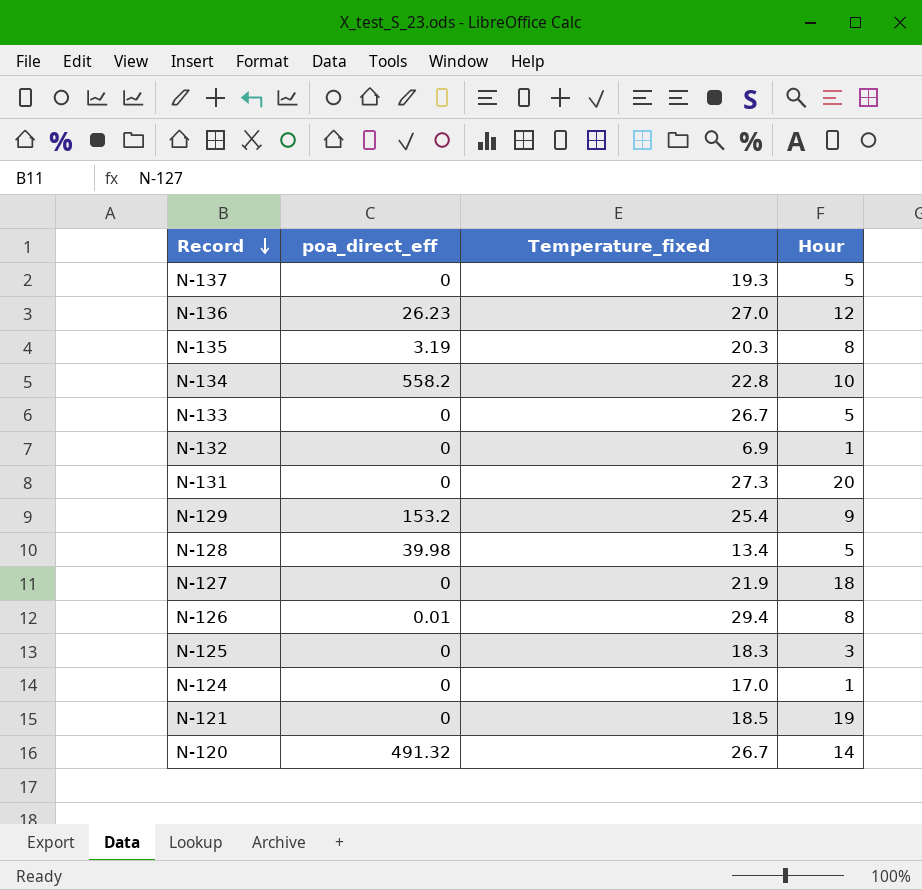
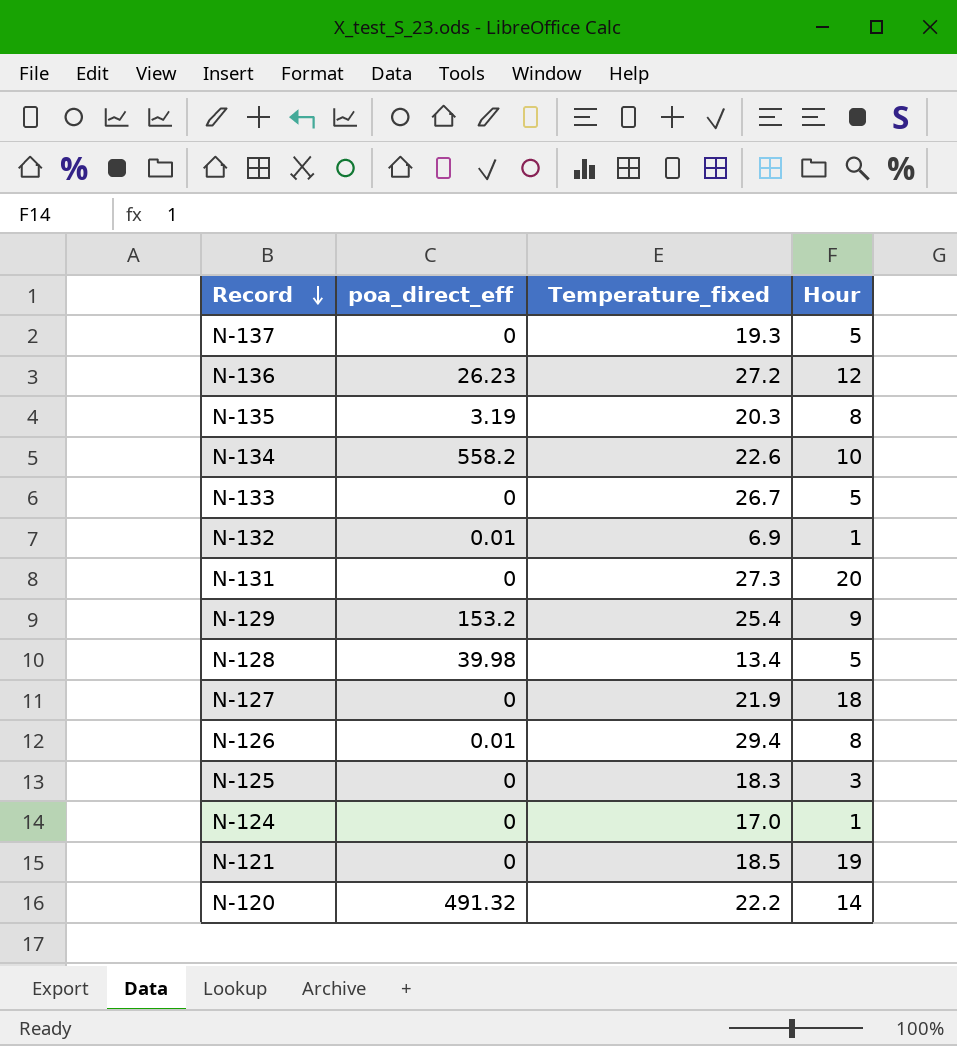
N-136 | Temperature_fixed: 27.0 -> 27.2
N-134 | Temperature_fixed: 22.8 -> 22.6
N-132 | poa_direct_eff: 0 -> 0.01
N-120 | Temperature_fixed: 26.7 -> 22.2

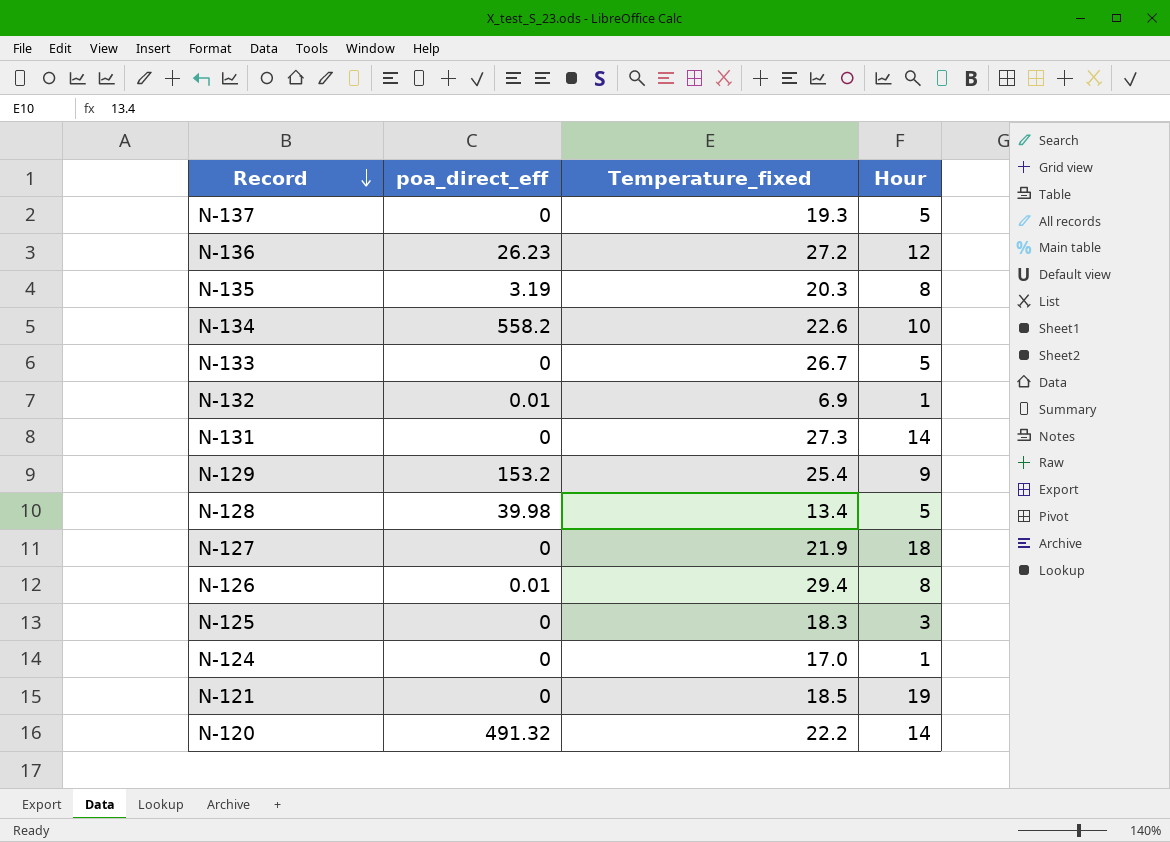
N-131 | Hour: 20 -> 14

